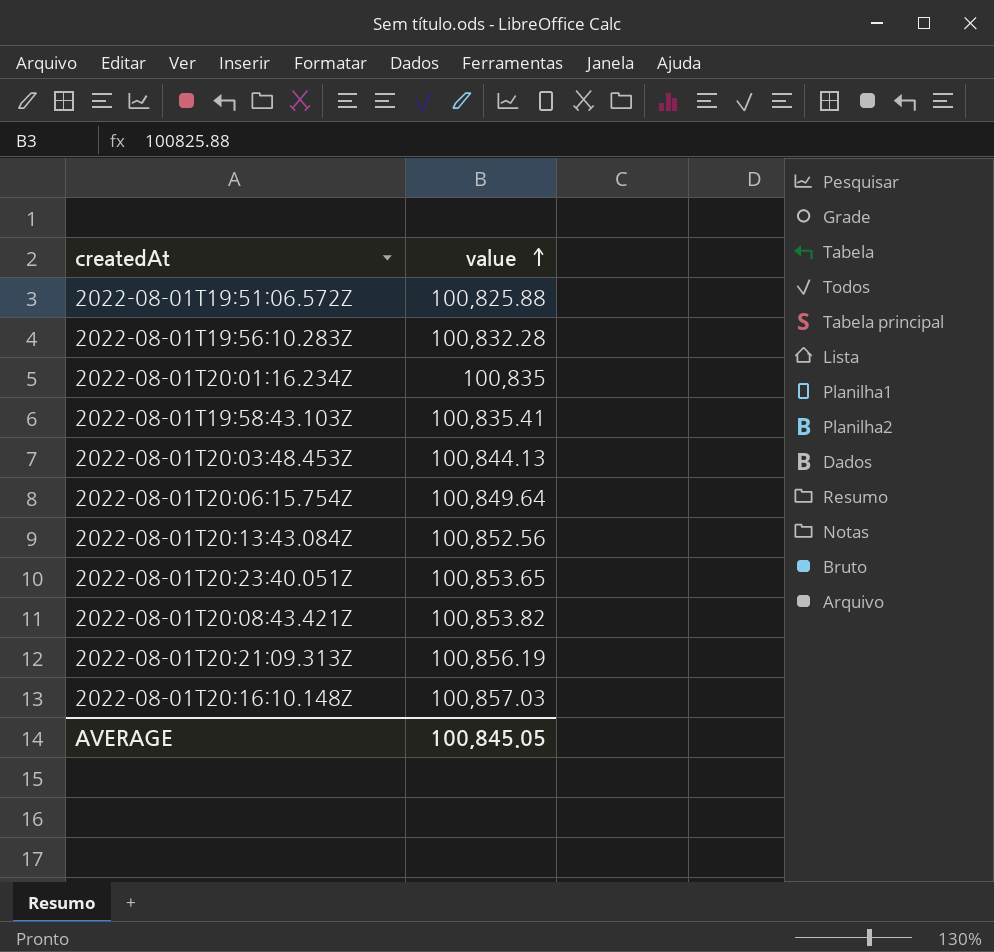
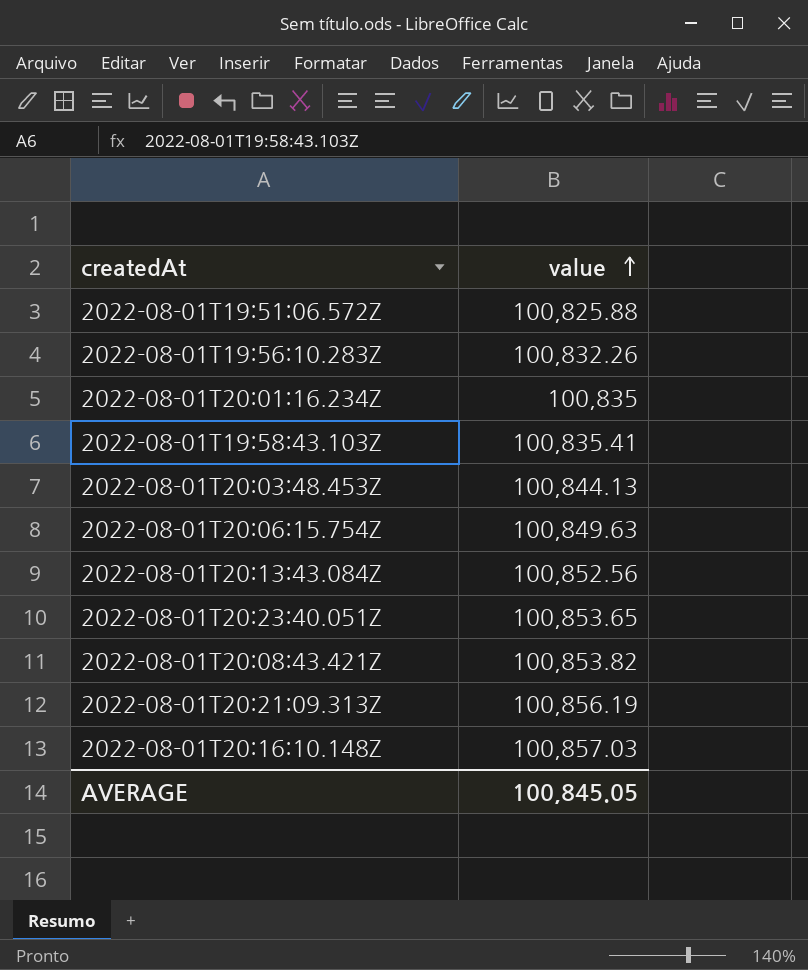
2022-08-01T19:56:10.283Z | value: 100,832.28 -> 100,832.26
2022-08-01T20:06:15.754Z | value: 100,849.64 -> 100,849.63

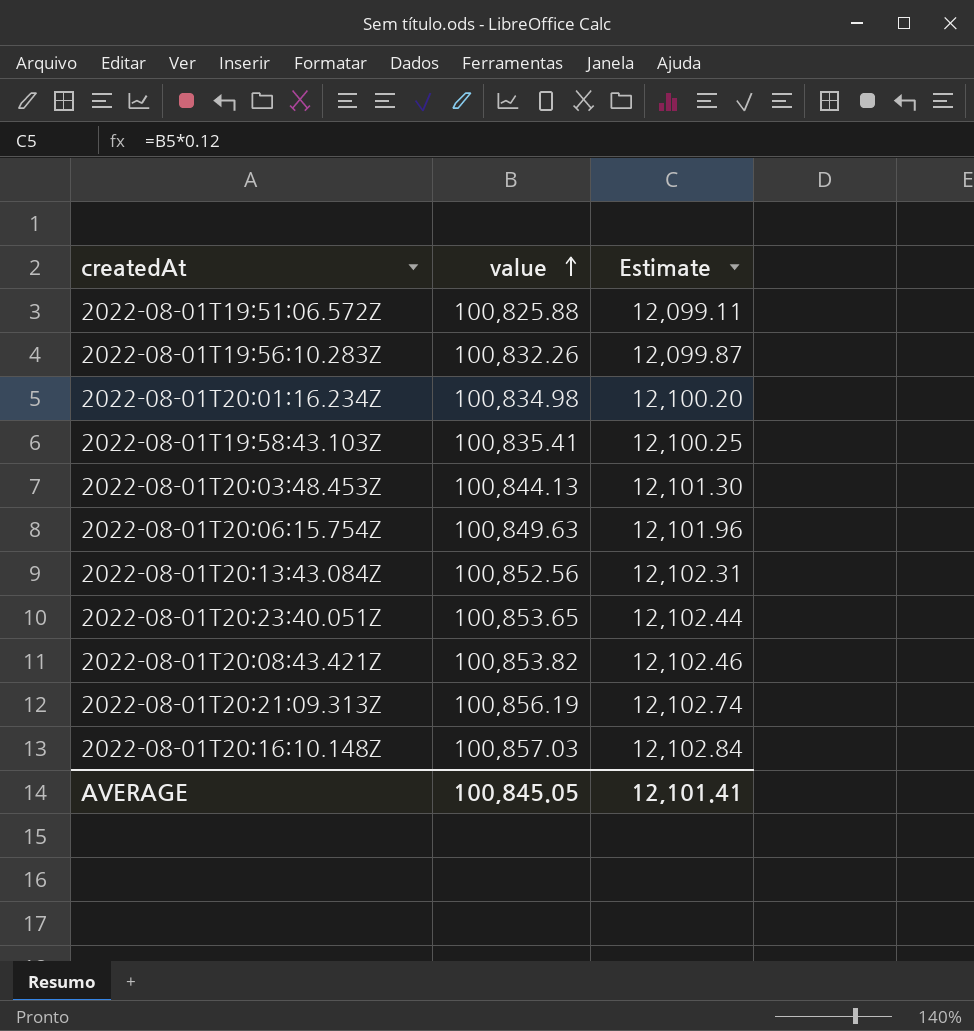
column Estimate | formula: none -> [value] * 0.12
2022-08-01T20:01:16.234Z | value: 100,835 -> 100,834.98

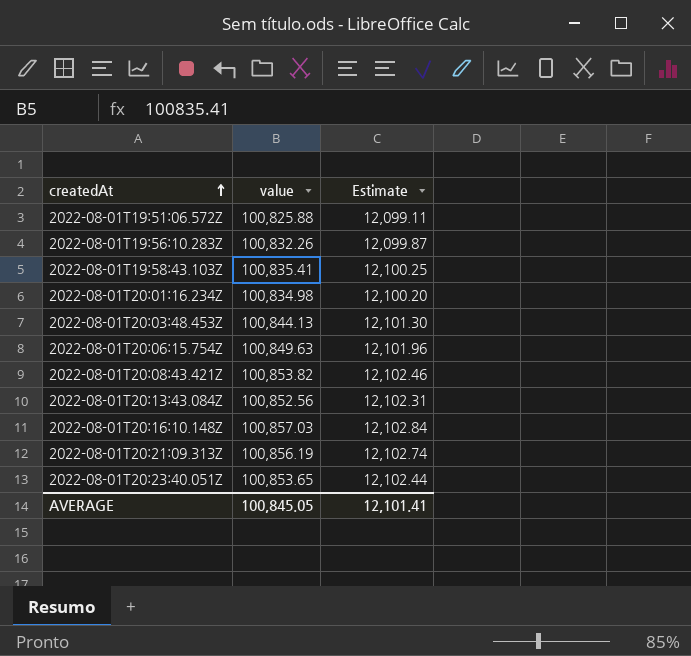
row order: value ascending -> createdAt ascending

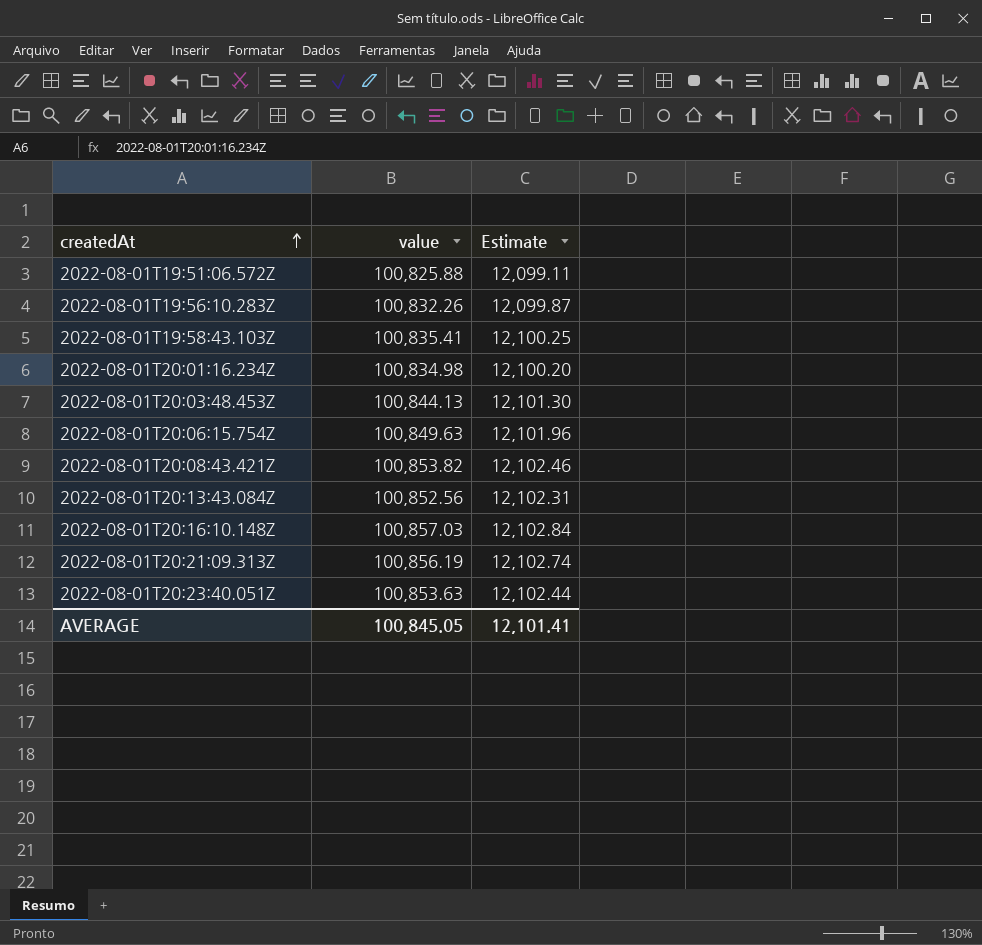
2022-08-01T20:23:40.051Z | value: 100,853.65 -> 100,853.63

